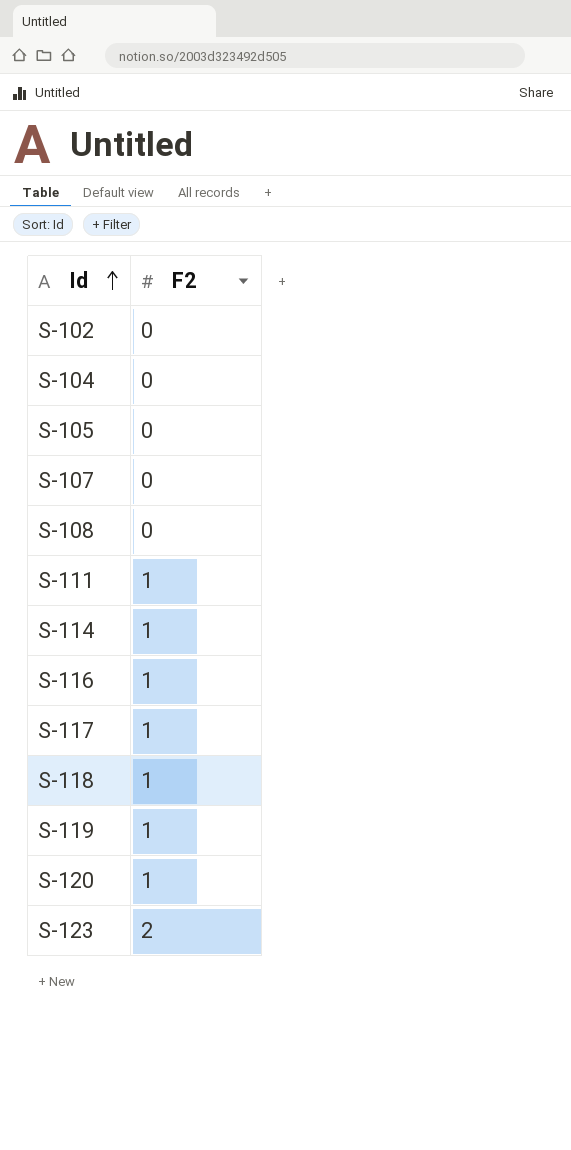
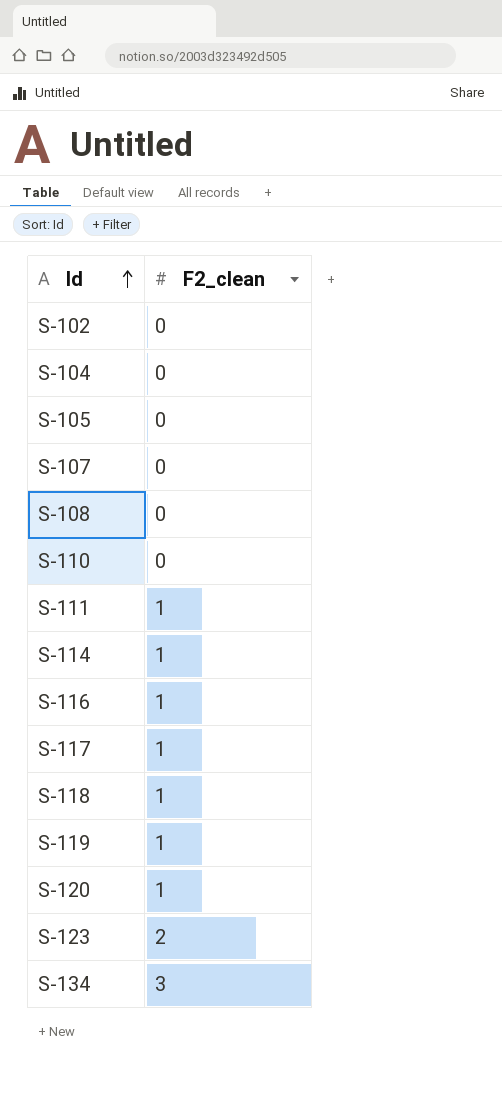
column name: F2 -> F2_clean
row S-110: none -> 0
row S-134: none -> 3

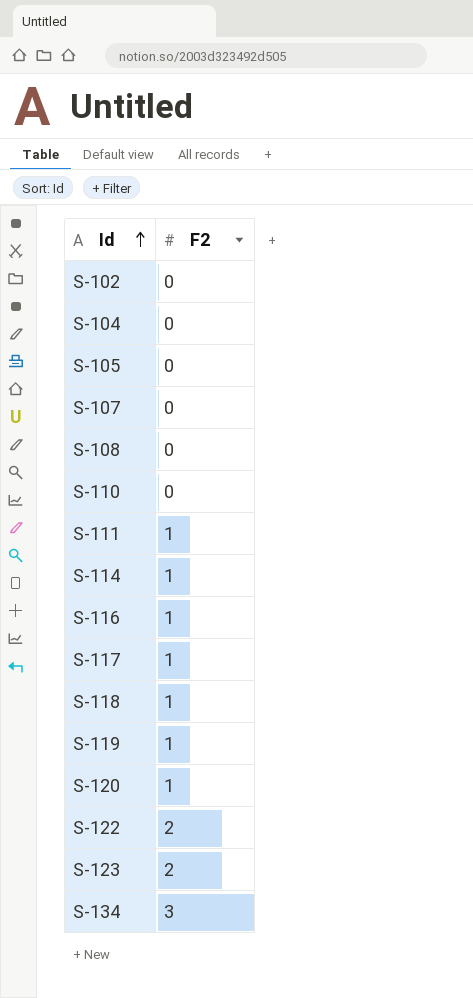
column name: F2_clean -> F2
row S-122: none -> 2

